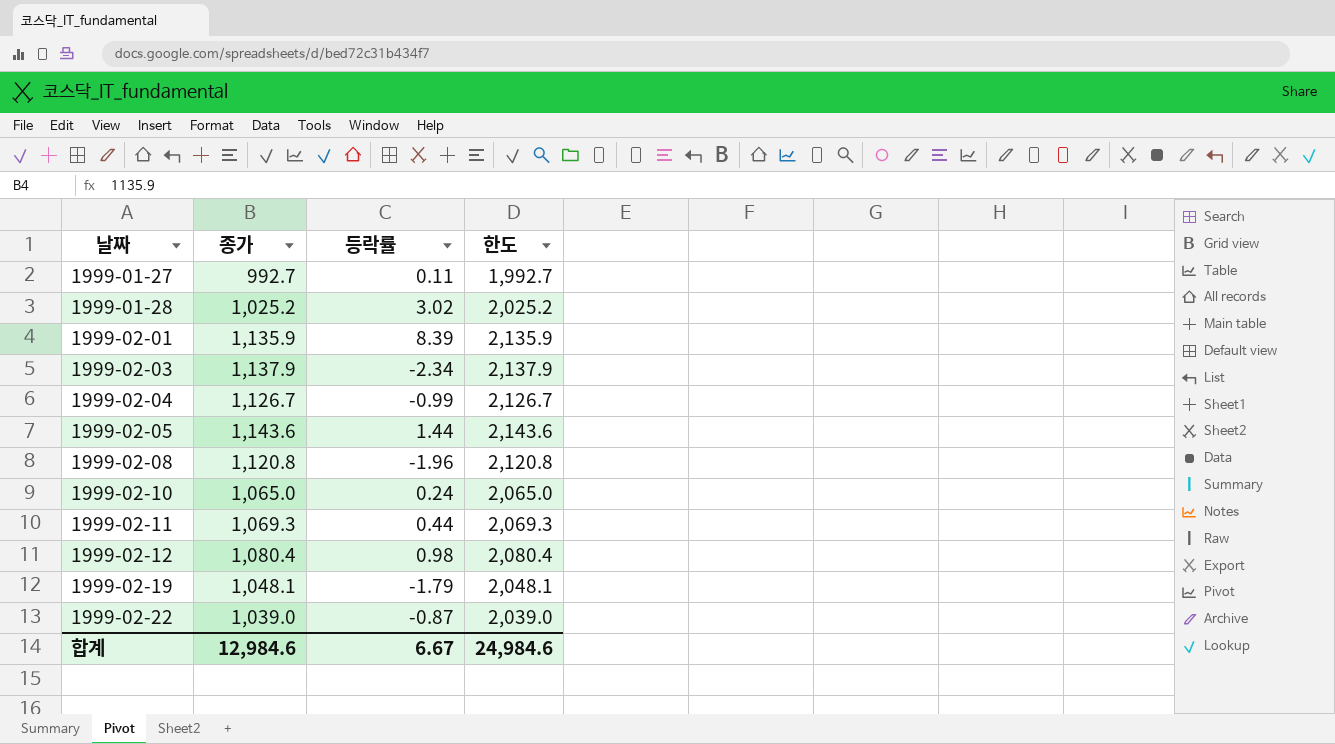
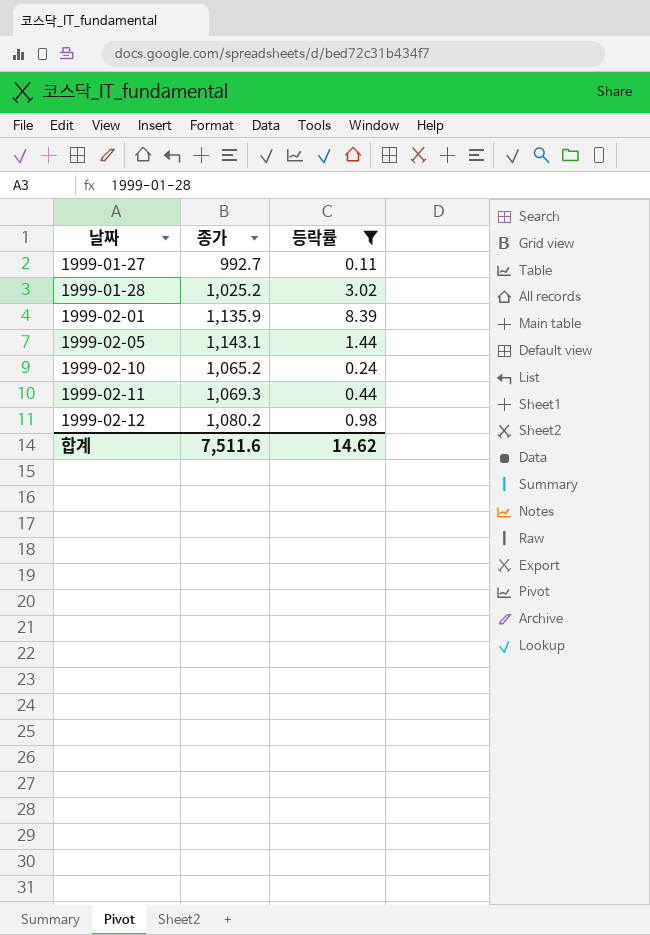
filter: none -> 등락률 >= 0.11
column 한도 | formula: [종가] + 1000 -> none
1999-02-05 | 종가: 1,143.6 -> 1,143.1
1999-02-10 | 종가: 1,065.0 -> 1,065.2
1999-02-12 | 종가: 1,080.4 -> 1,080.2
합계 | 종가: 12,984.6 -> 7,511.6
합계 | 등락률: 6.67 -> 14.62

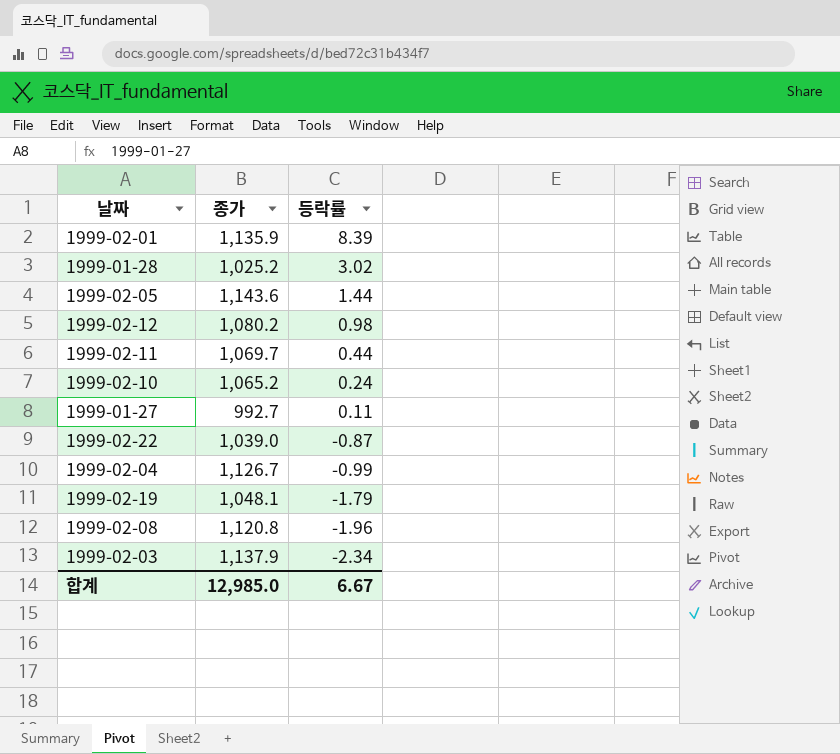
filter: 등락률 >= 0.11 -> none
row order: 날짜 ascending -> 등락률 descending
1999-02-05 | 종가: 1,143.1 -> 1,143.6
1999-02-11 | 종가: 1,069.3 -> 1,069.7
합계 | 종가: 7,511.6 -> 12,985.0
합계 | 등락률: 14.62 -> 6.67

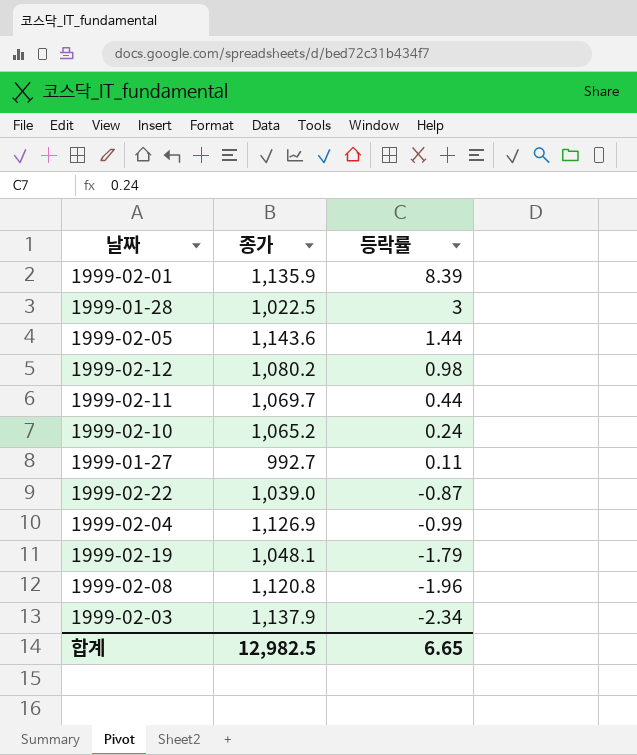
1999-01-28 | 종가: 1,025.2 -> 1,022.5
1999-01-28 | 등락률: 3.02 -> 3
1999-02-04 | 종가: 1,126.7 -> 1,126.9
합계 | 종가: 12,985.0 -> 12,982.5
합계 | 등락률: 6.67 -> 6.65

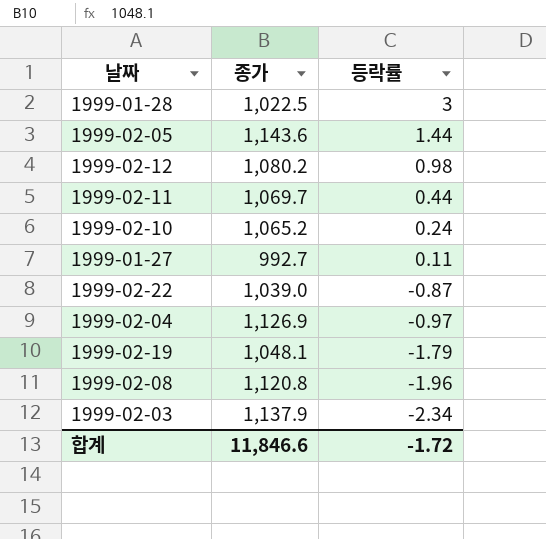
row 1999-02-01: 1,135.9 | 8.39 -> none
1999-02-04 | 등락률: -0.99 -> -0.97
합계 | 종가: 12,982.5 -> 11,846.6
합계 | 등락률: 6.65 -> -1.72

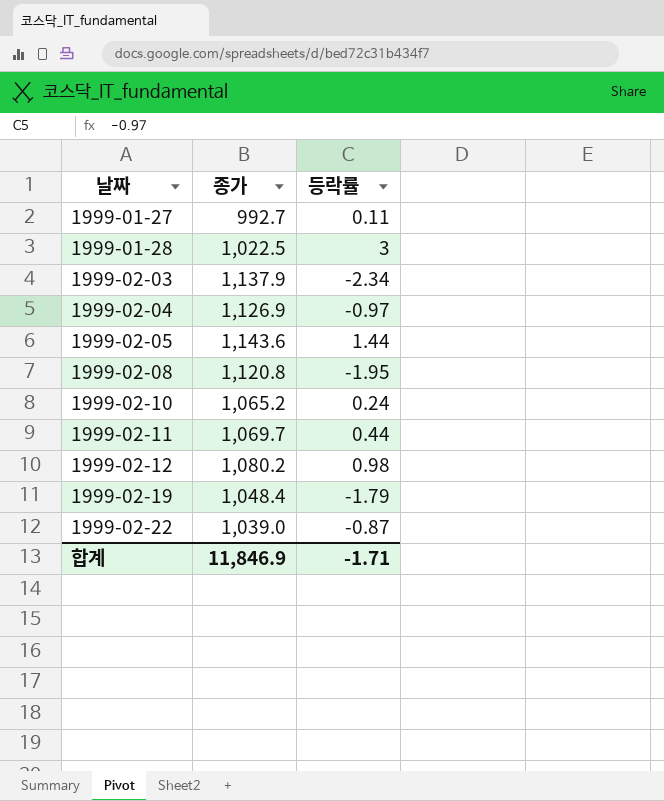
row order: 등락률 descending -> 날짜 ascending
1999-02-08 | 등락률: -1.96 -> -1.95
1999-02-19 | 종가: 1,048.1 -> 1,048.4
합계 | 종가: 11,846.6 -> 11,846.9
합계 | 등락률: -1.72 -> -1.71

